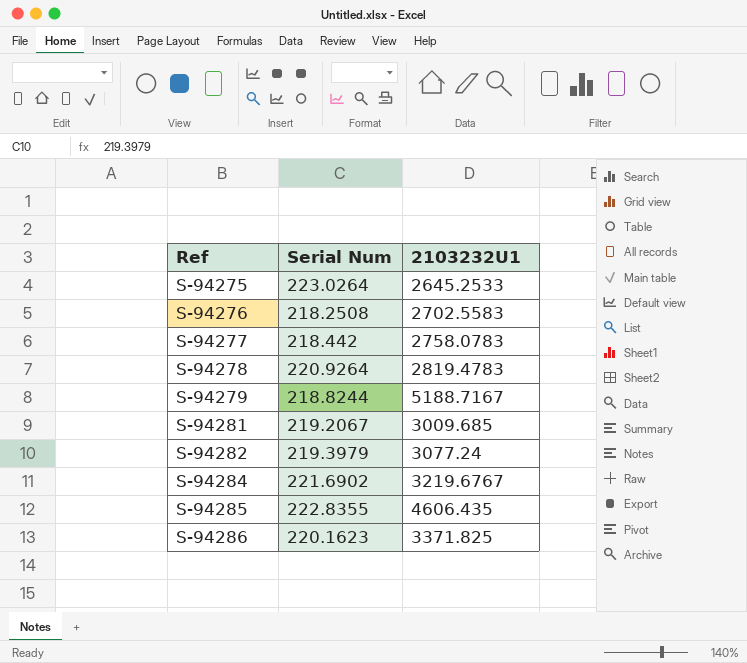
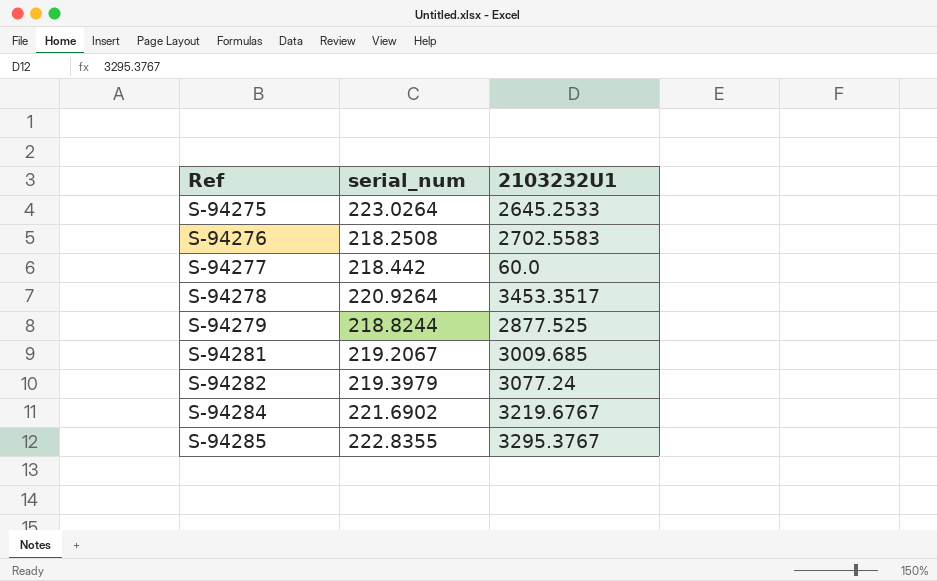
column name: Serial Num -> serial_num
row S-94286: 220.1623 | 3371.825 -> none
S-94277 | 2103232U1: 2758.0783 -> 60.0
S-94278 | 2103232U1: 2819.4783 -> 3453.3517
S-94279 | 2103232U1: 5188.7167 -> 2877.525
S-94285 | 2103232U1: 4606.435 -> 3295.3767

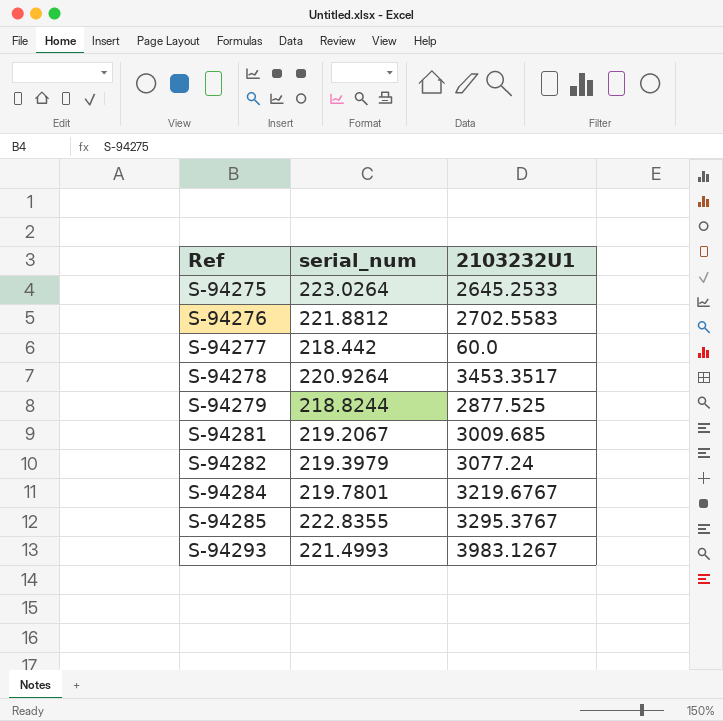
S-94276 | serial_num: 218.2508 -> 221.8812
S-94284 | serial_num: 221.6902 -> 219.7801
row S-94293: none -> 221.4993 | 3983.1267

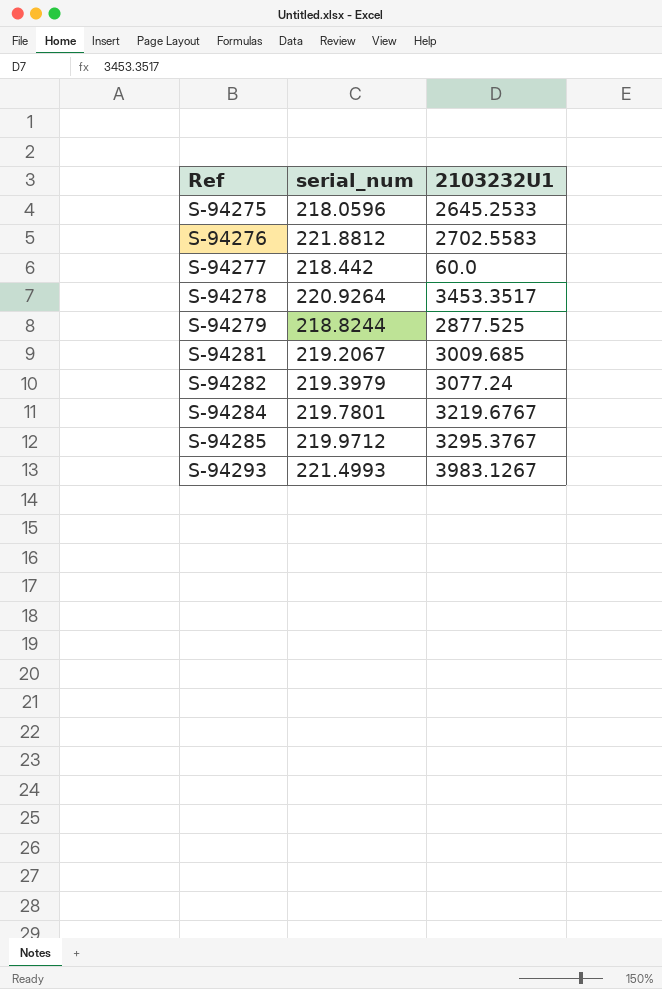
S-94275 | serial_num: 223.0264 -> 218.0596
S-94285 | serial_num: 222.8355 -> 219.9712

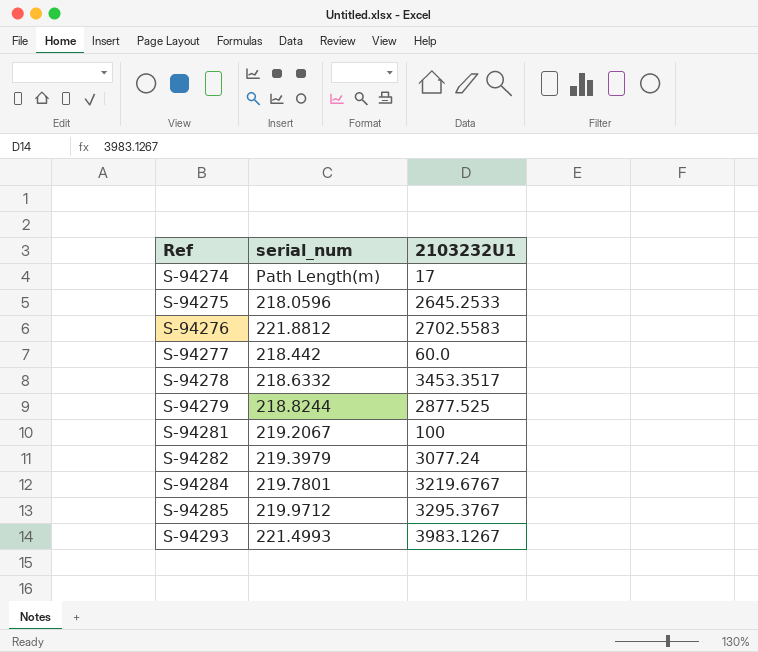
row S-94274: none -> Path Length(m) | 17
S-94278 | serial_num: 220.9264 -> 218.6332
S-94281 | 2103232U1: 3009.685 -> 100

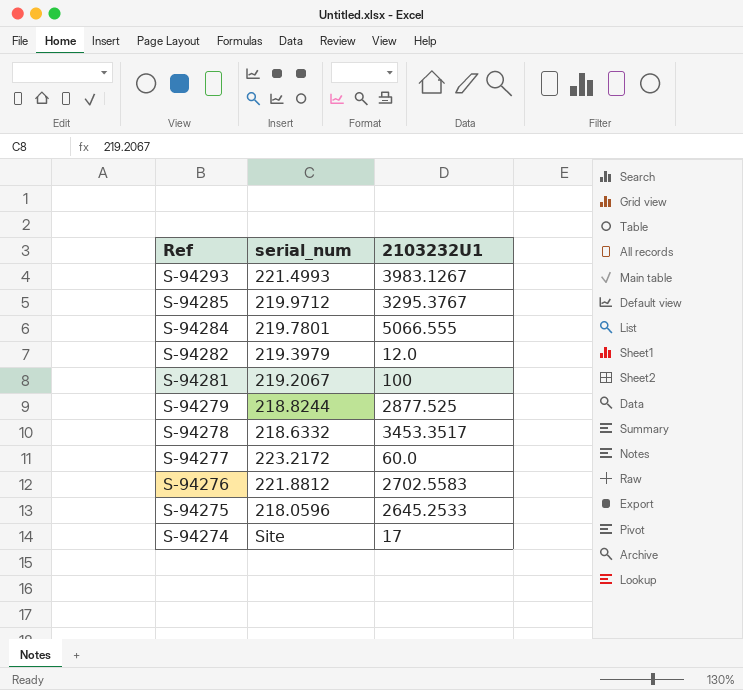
row order: Ref ascending -> Ref descending
S-94284 | 2103232U1: 3219.6767 -> 5066.555
S-94282 | 2103232U1: 3077.24 -> 12.0
S-94277 | serial_num: 218.442 -> 223.2172
S-94274 | serial_num: Path Length(m) -> Site

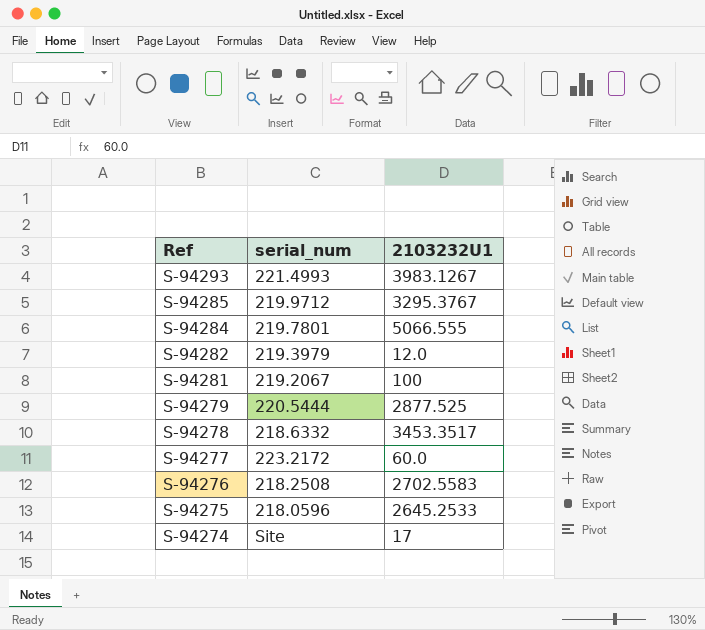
S-94279 | serial_num: 218.8244 -> 220.5444
S-94276 | serial_num: 221.8812 -> 218.2508

